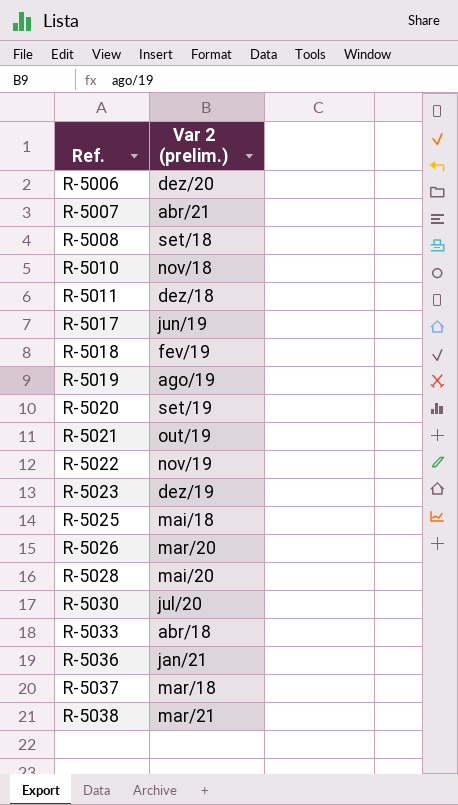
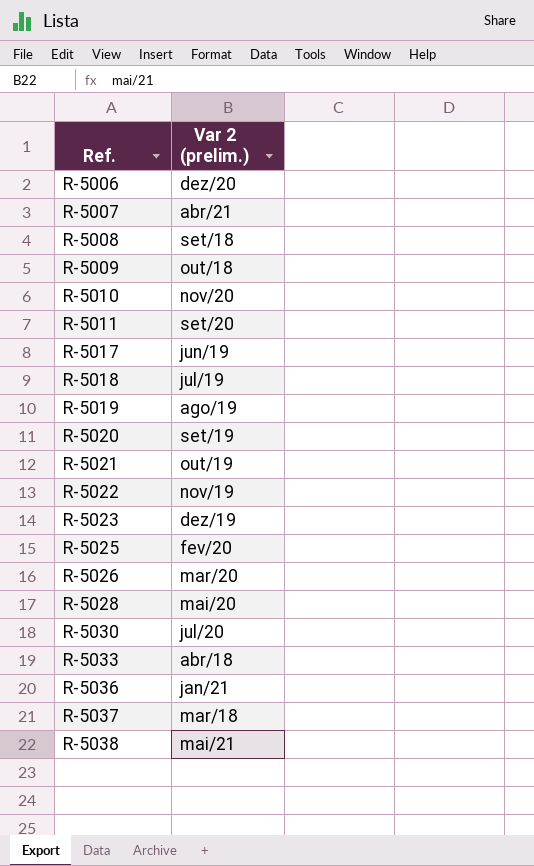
row R-5009: none -> out/18
R-5010 | Var 2 (prelim.): nov/18 -> nov/20
R-5011 | Var 2 (prelim.): dez/18 -> set/20
R-5018 | Var 2 (prelim.): fev/19 -> jul/19
R-5025 | Var 2 (prelim.): mai/18 -> fev/20
R-5038 | Var 2 (prelim.): mar/21 -> mai/21

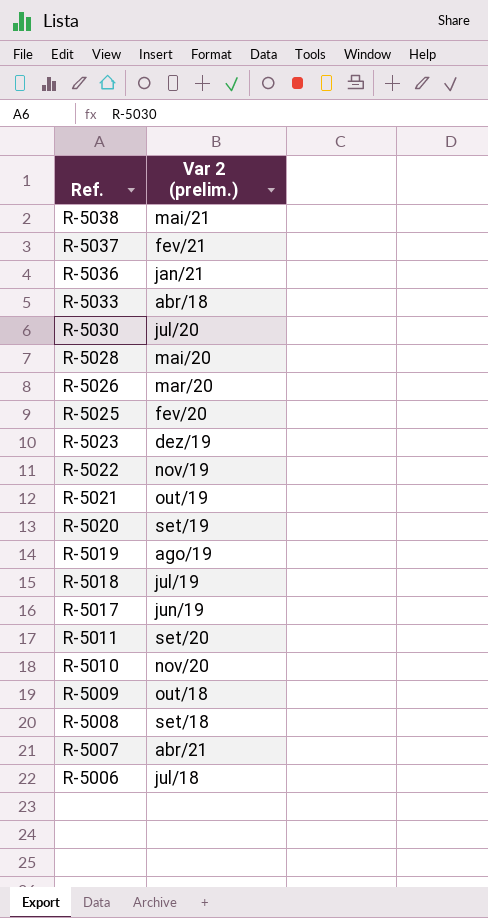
row order: Ref. ascending -> Ref. descending
R-5037 | Var 2 (prelim.): mar/18 -> fev/21
R-5006 | Var 2 (prelim.): dez/20 -> jul/18

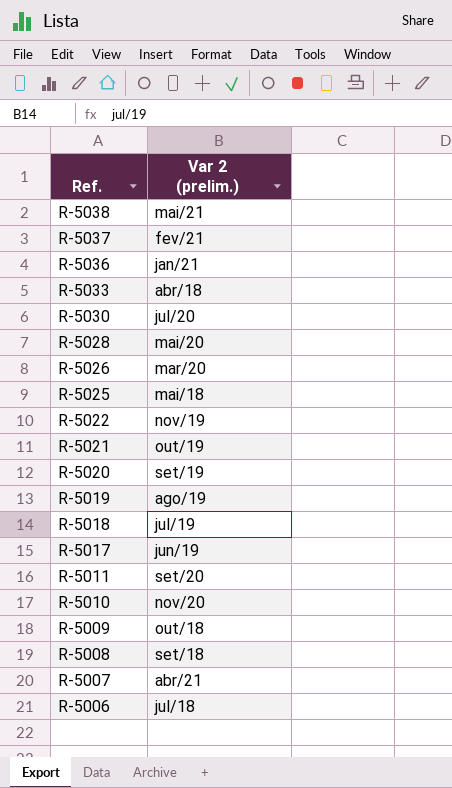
row R-5023: dez/19 -> none
R-5025 | Var 2 (prelim.): fev/20 -> mai/18

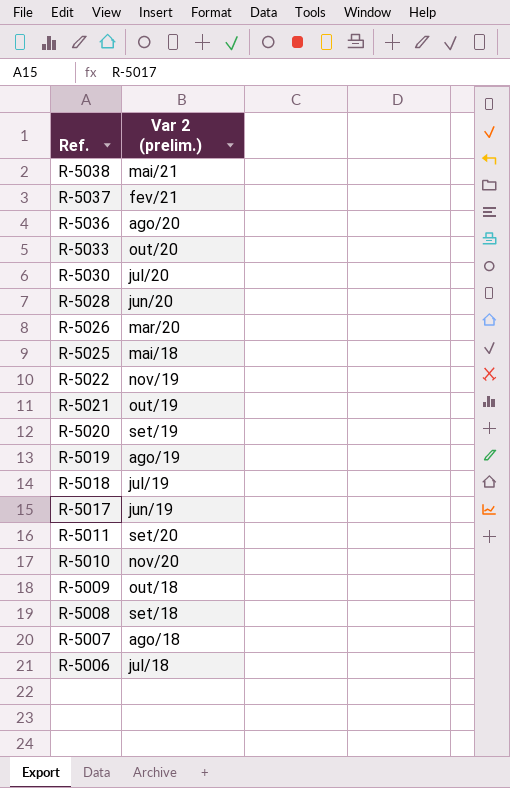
R-5036 | Var 2 (prelim.): jan/21 -> ago/20
R-5033 | Var 2 (prelim.): abr/18 -> out/20
R-5028 | Var 2 (prelim.): mai/20 -> jun/20
R-5007 | Var 2 (prelim.): abr/21 -> ago/18

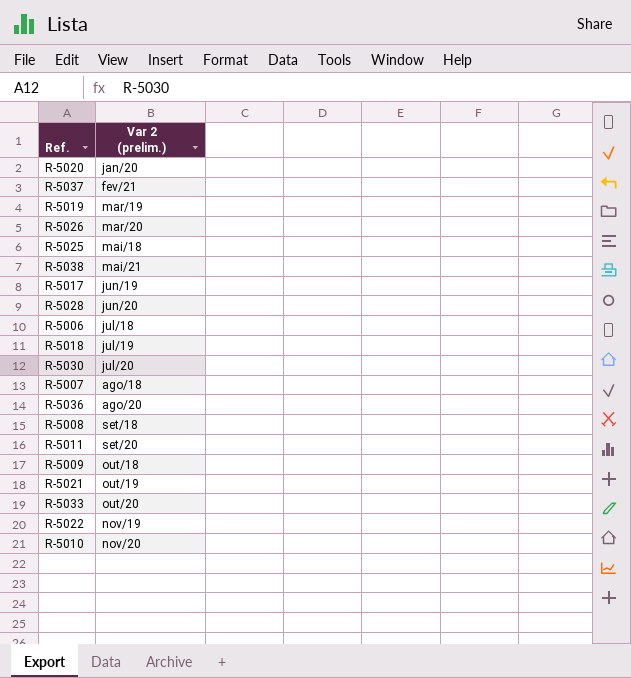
row order: Ref. descending -> Var 2 (prelim.) ascending
R-5020 | Var 2 (prelim.): set/19 -> jan/20
R-5019 | Var 2 (prelim.): ago/19 -> mar/19

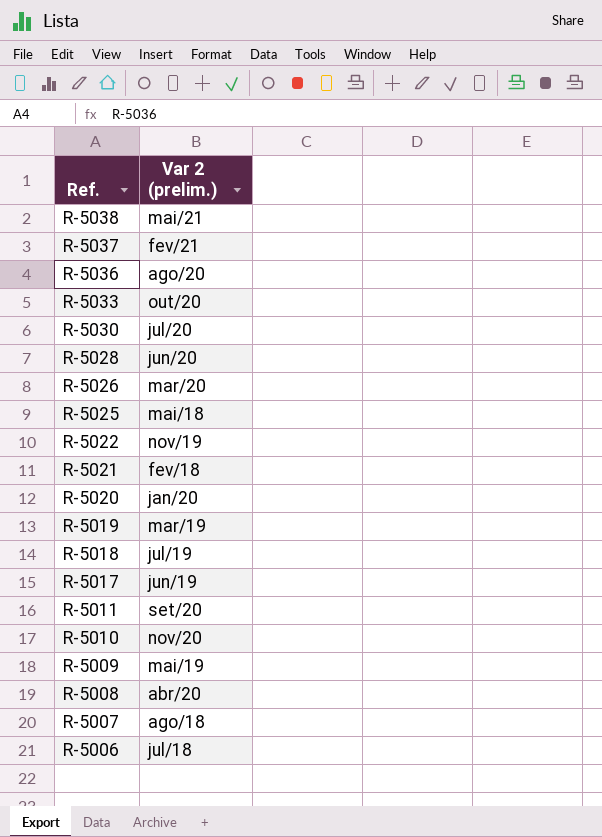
row order: Var 2 (prelim.) ascending -> Ref. descending
R-5021 | Var 2 (prelim.): out/19 -> fev/18
R-5009 | Var 2 (prelim.): out/18 -> mai/19
R-5008 | Var 2 (prelim.): set/18 -> abr/20

